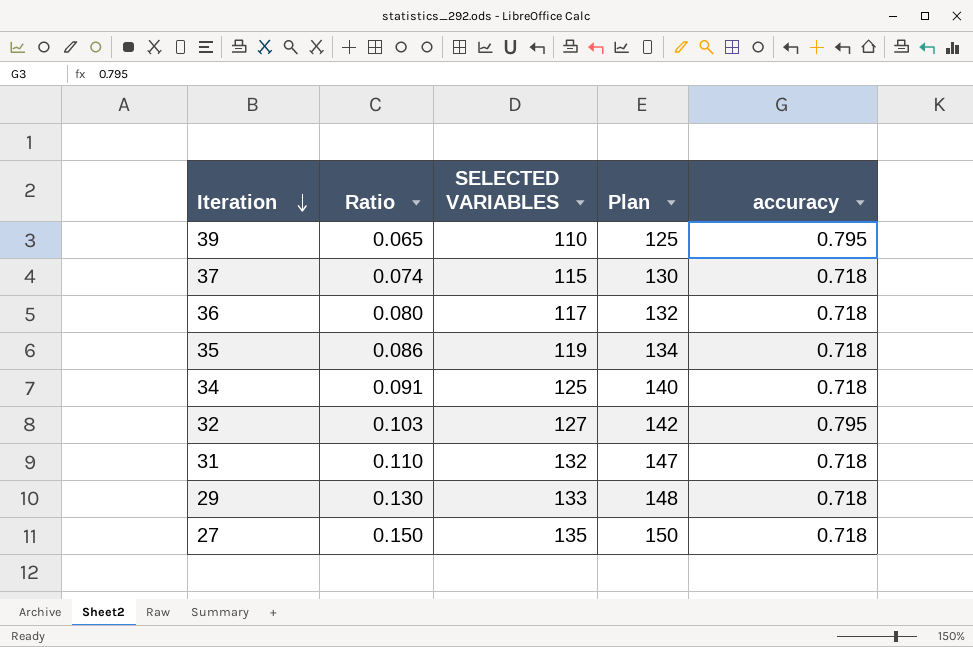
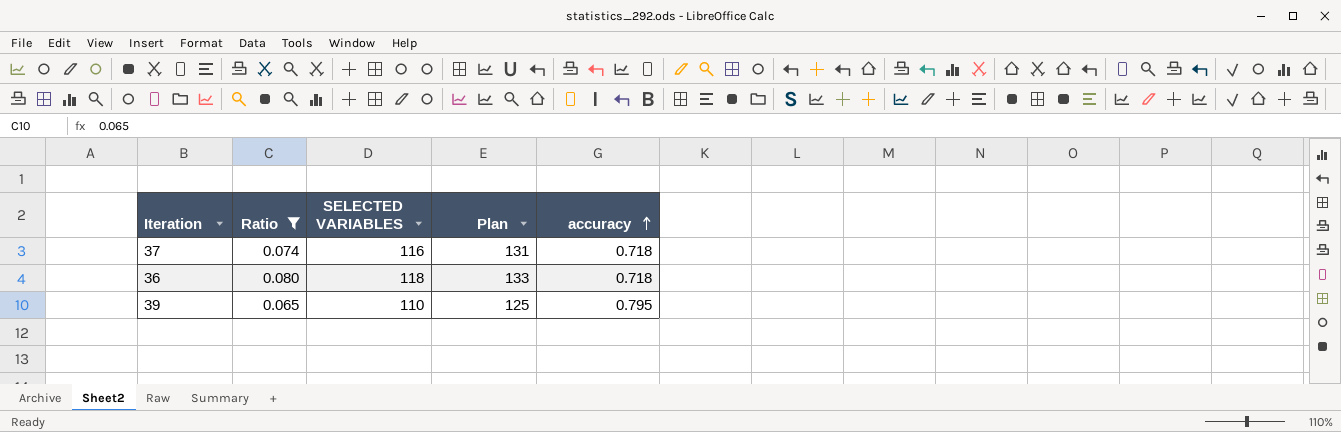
filter: none -> Ratio <= 0.080
row order: Iteration descending -> accuracy ascending
37 | SELECTED VARIABLES: 115 -> 116
37 | Plan: 130 -> 131
36 | SELECTED VARIABLES: 117 -> 118
36 | Plan: 132 -> 133

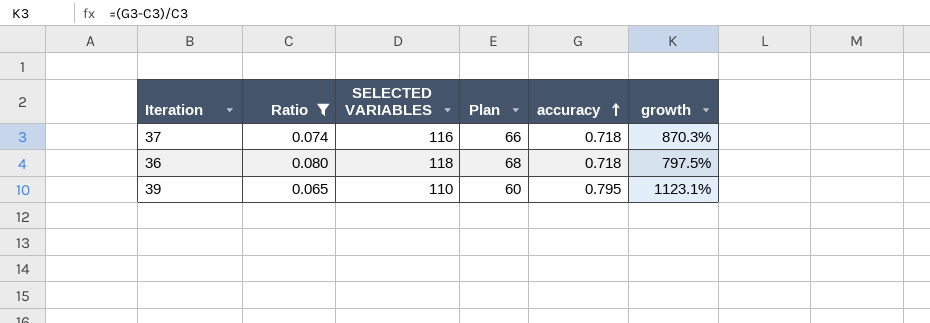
column Plan | formula: [SELECTED VARIABLES] + 15 -> [SELECTED VARIABLES] - 50
column growth | formula: none -> ([accuracy] - [Ratio]) / [Ratio]

